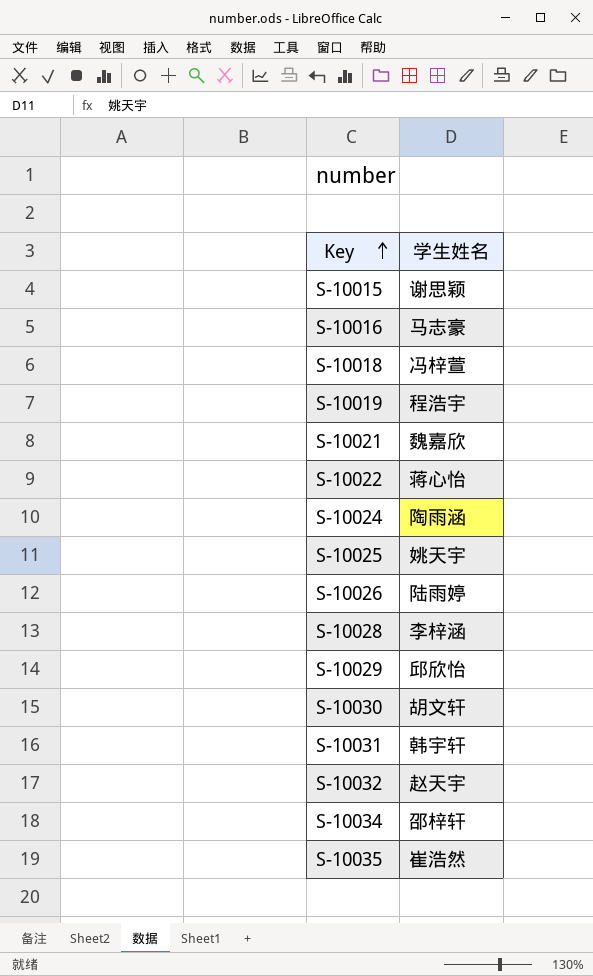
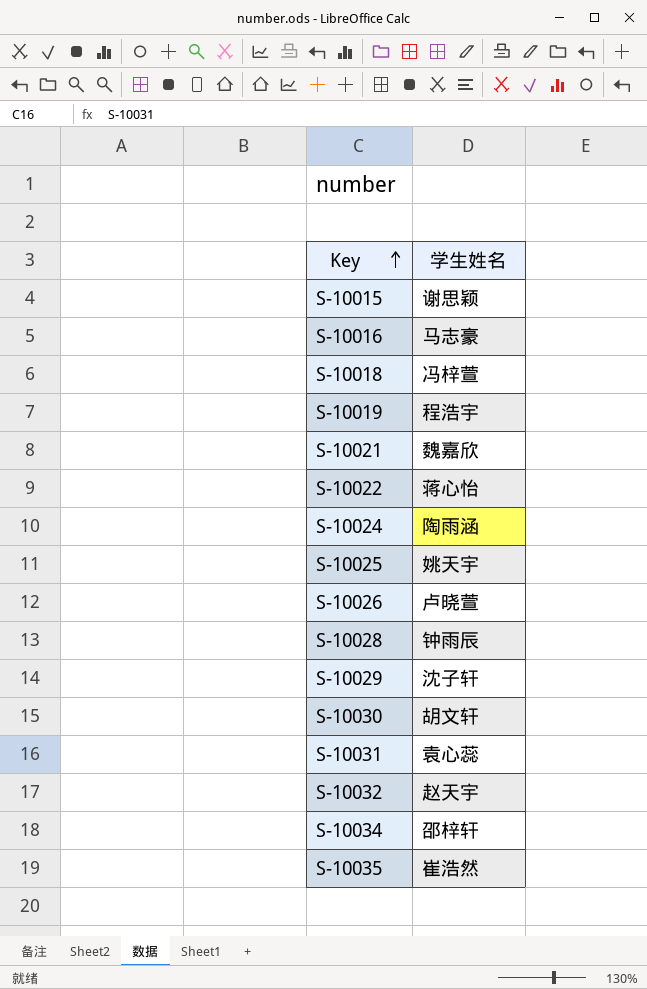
S-10026 | 学生姓名: 陆雨婷 -> 卢晓萱
S-10028 | 学生姓名: 李梓涵 -> 钟雨辰
S-10029 | 学生姓名: 邱欣怡 -> 沈子轩
S-10031 | 学生姓名: 韩宇轩 -> 袁心蕊

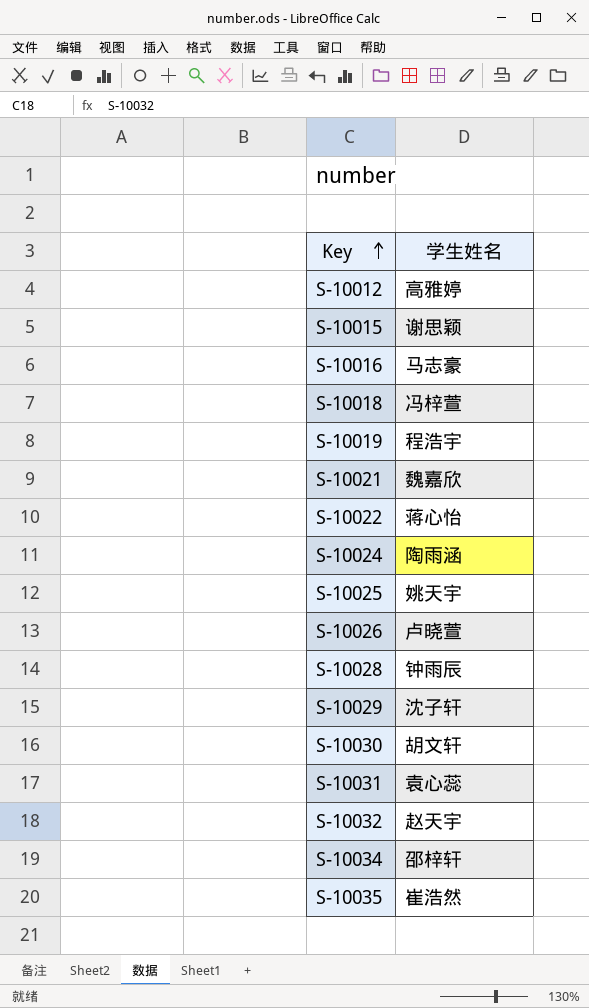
row S-10012: none -> 高雅婷

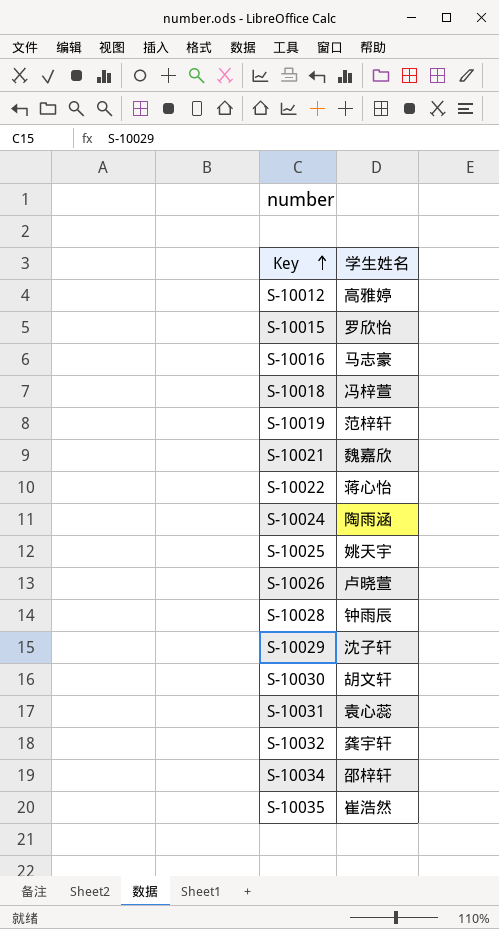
S-10015 | 学生姓名: 谢思颖 -> 罗欣怡
S-10019 | 学生姓名: 程浩宇 -> 范梓轩
S-10032 | 学生姓名: 赵天宇 -> 龚宇轩

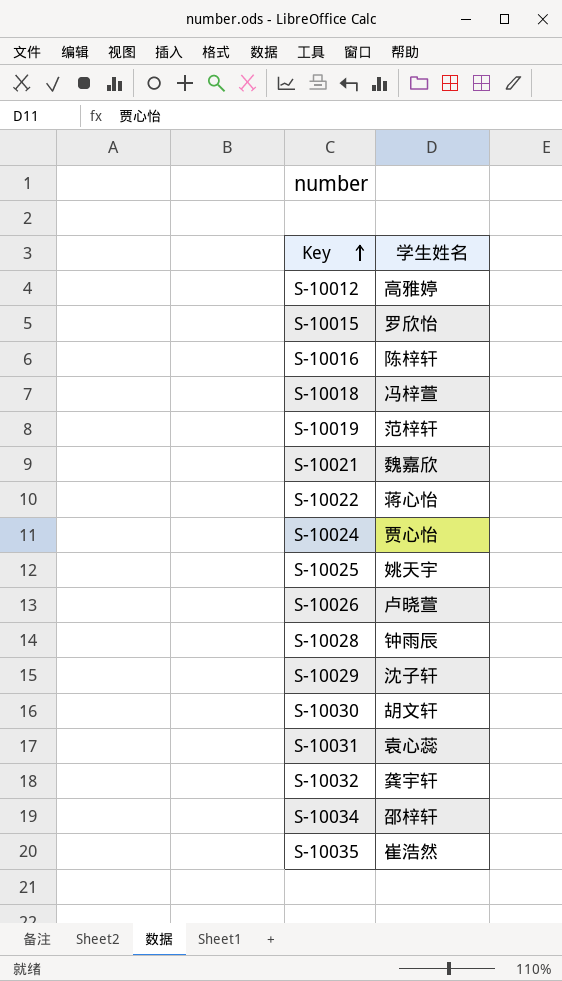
S-10016 | 学生姓名: 马志豪 -> 陈梓轩
S-10024 | 学生姓名: 陶雨涵 -> 贾心怡

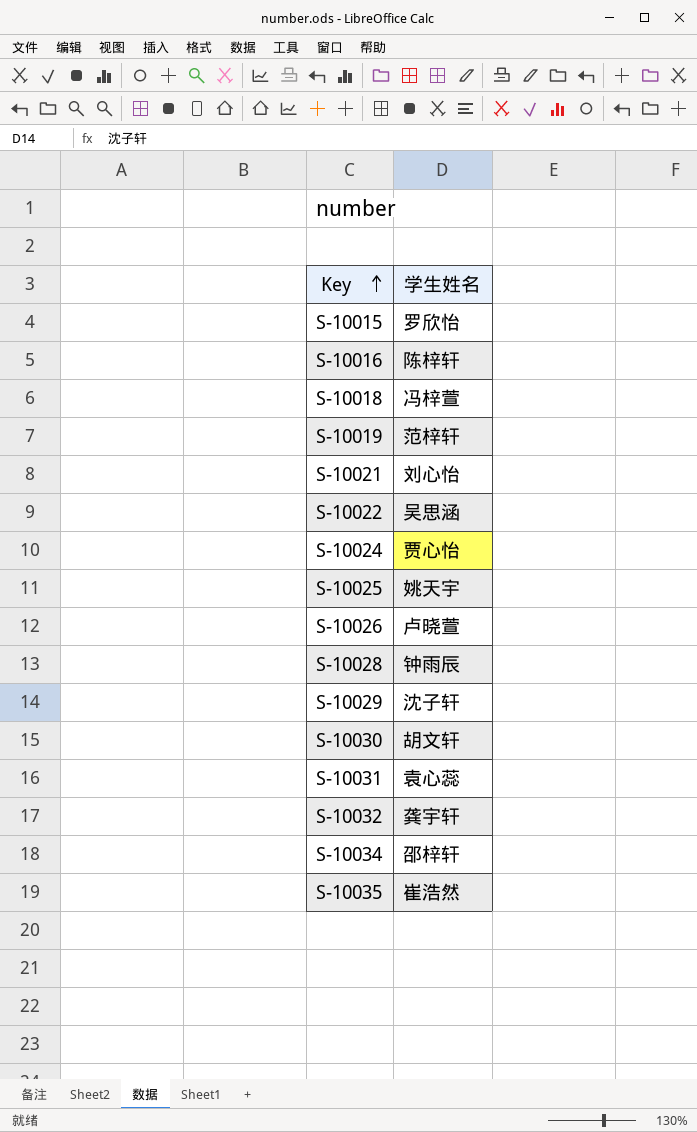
row S-10012: 高雅婷 -> none
S-10021 | 学生姓名: 魏嘉欣 -> 刘心怡
S-10022 | 学生姓名: 蒋心怡 -> 吴思涵

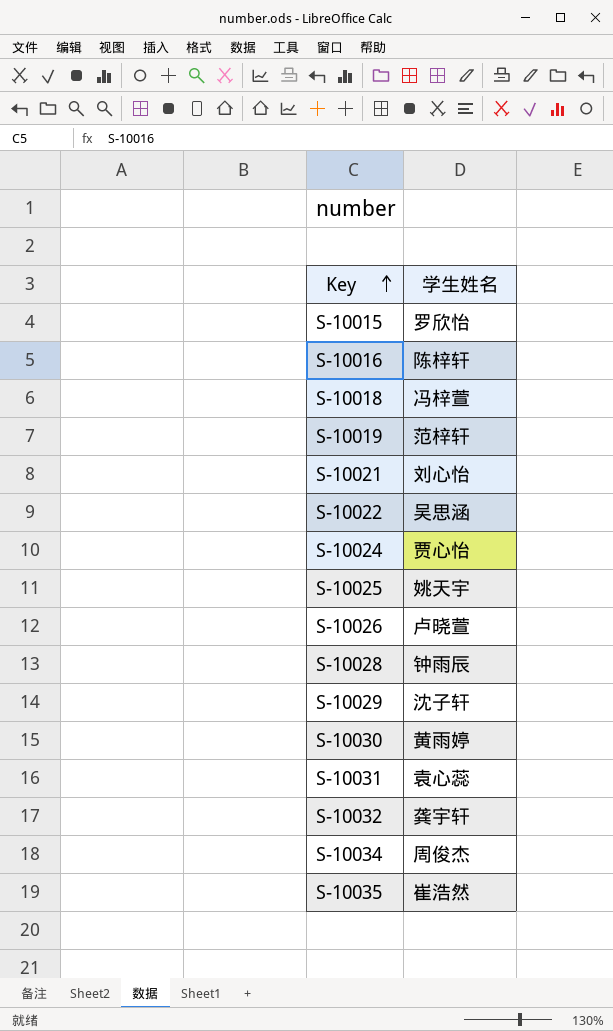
S-10030 | 学生姓名: 胡文轩 -> 黄雨婷
S-10034 | 学生姓名: 邵梓轩 -> 周俊杰

